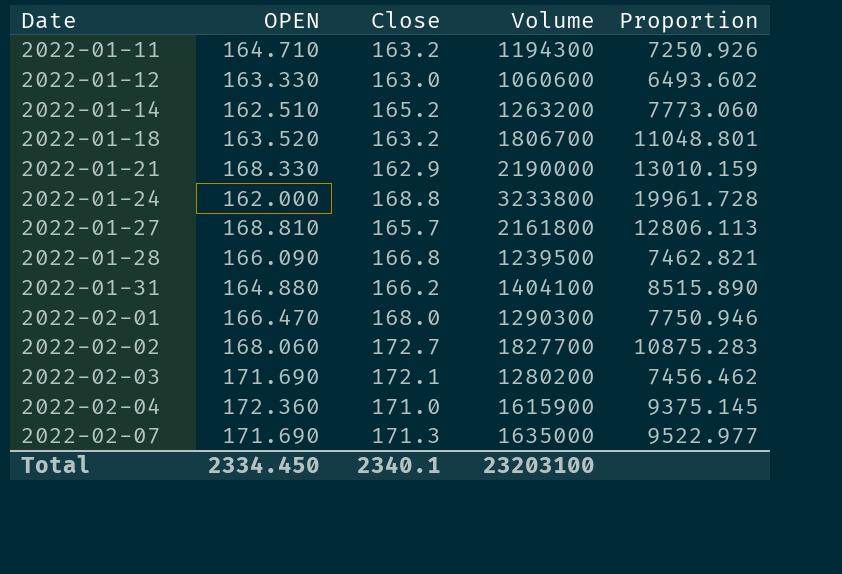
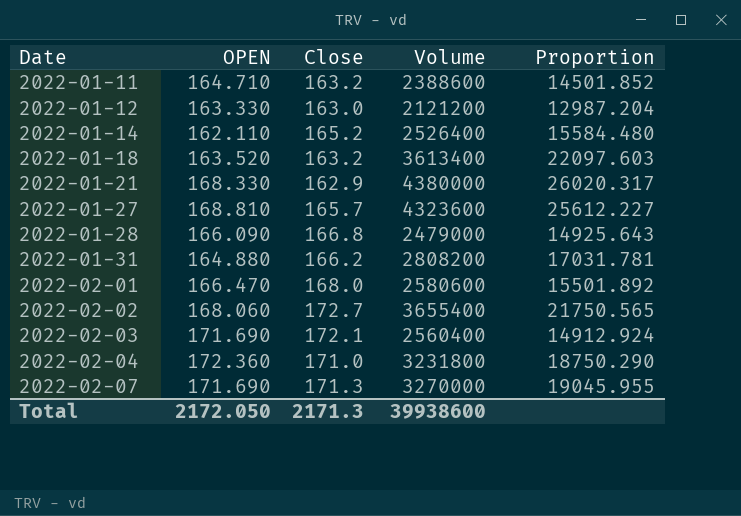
row 2022-01-24: 162.000 | 168.8 | 3233800 | 19961.728 -> none
2022-01-11 | Volume: 1194300 -> 2388600
2022-01-11 | Proportion: 7250.926 -> 14501.852
2022-01-12 | Volume: 1060600 -> 2121200
2022-01-12 | Proportion: 6493.602 -> 12987.204
2022-01-14 | OPEN: 162.510 -> 162.110
2022-01-14 | Volume: 1263200 -> 2526400
2022-01-14 | Proportion: 7773.060 -> 15584.480
2022-01-18 | Volume: 1806700 -> 3613400
2022-01-18 | Proportion: 11048.801 -> 22097.603
2022-01-21 | Volume: 2190000 -> 4380000
2022-01-21 | Proportion: 13010.159 -> 26020.317
2022-01-27 | Volume: 2161800 -> 4323600
2022-01-27 | Proportion: 12806.113 -> 25612.227
2022-01-28 | Volume: 1239500 -> 2479000
2022-01-28 | Proportion: 7462.821 -> 14925.643
2022-01-31 | Volume: 1404100 -> 2808200
2022-01-31 | Proportion: 8515.890 -> 17031.781
2022-02-01 | Volume: 1290300 -> 2580600
2022-02-01 | Proportion: 7750.946 -> 15501.892
2022-02-02 | Volume: 1827700 -> 3655400
2022-02-02 | Proportion: 10875.283 -> 21750.565
2022-02-03 | Volume: 1280200 -> 2560400
2022-02-03 | Proportion: 7456.462 -> 14912.924
2022-02-04 | Volume: 1615900 -> 3231800
2022-02-04 | Proportion: 9375.145 -> 18750.290
2022-02-07 | Volume: 1635000 -> 3270000
2022-02-07 | Proportion: 9522.977 -> 19045.955
Total | OPEN: 2334.450 -> 2172.050
Total | Close: 2340.1 -> 2171.3
Total | Volume: 23203100 -> 39938600

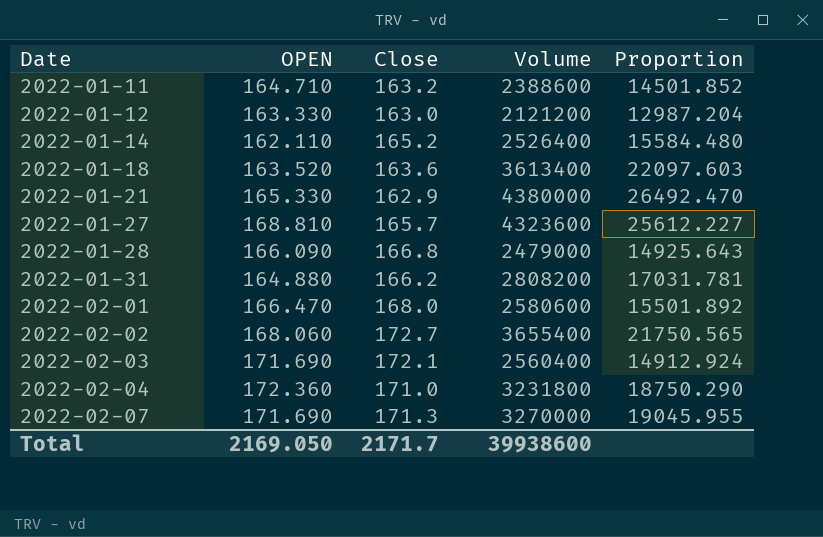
2022-01-18 | Close: 163.2 -> 163.6
2022-01-21 | OPEN: 168.330 -> 165.330
2022-01-21 | Proportion: 26020.317 -> 26492.470
Total | OPEN: 2172.050 -> 2169.050
Total | Close: 2171.3 -> 2171.7

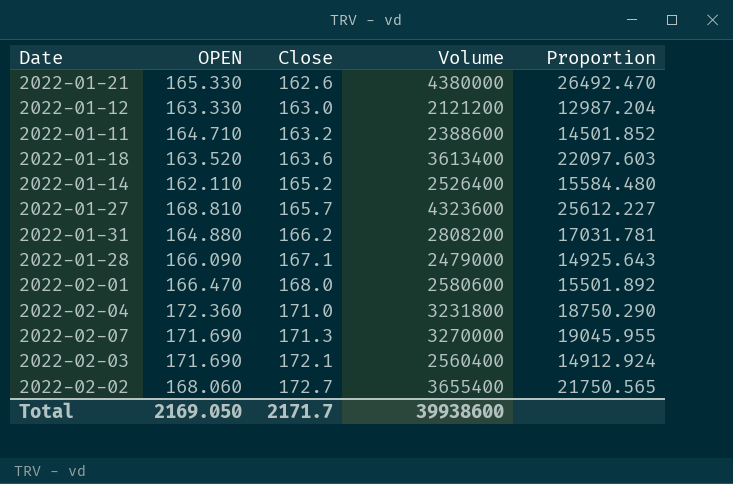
row order: Date ascending -> Close ascending
2022-01-21 | Close: 162.9 -> 162.6
2022-01-28 | Close: 166.8 -> 167.1

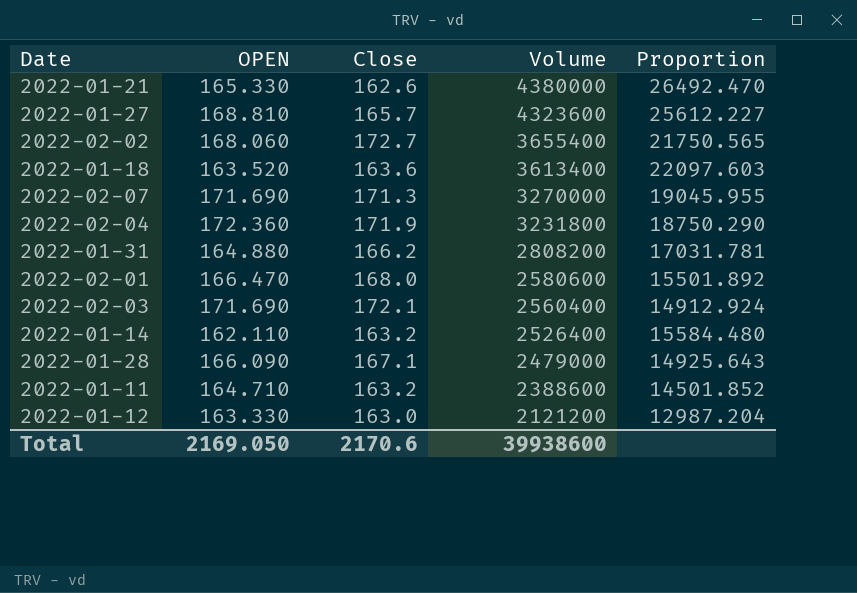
row order: Close ascending -> Volume descending
2022-02-04 | Close: 171.0 -> 171.9
2022-01-14 | Close: 165.2 -> 163.2
Total | Close: 2171.7 -> 2170.6

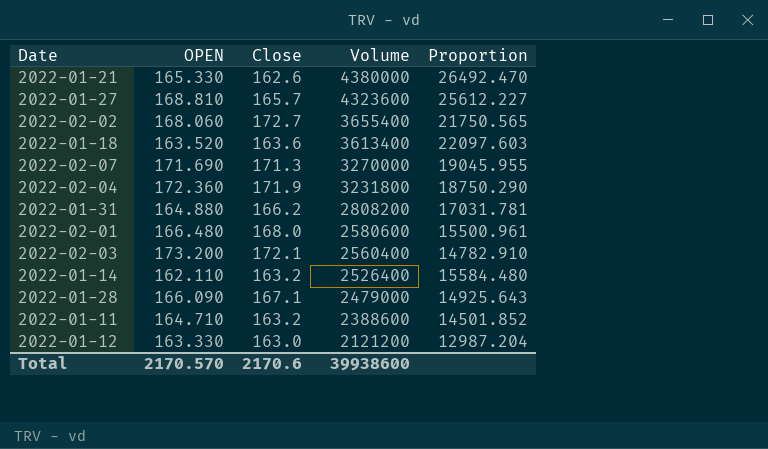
2022-02-01 | OPEN: 166.470 -> 166.480
2022-02-01 | Proportion: 15501.892 -> 15500.961
2022-02-03 | OPEN: 171.690 -> 173.200
2022-02-03 | Proportion: 14912.924 -> 14782.910
Total | OPEN: 2169.050 -> 2170.570

